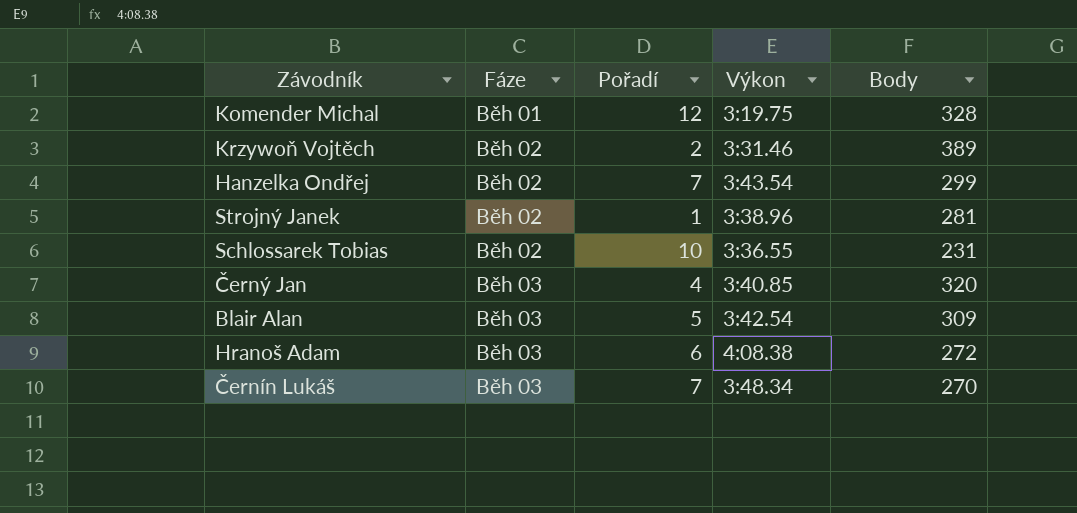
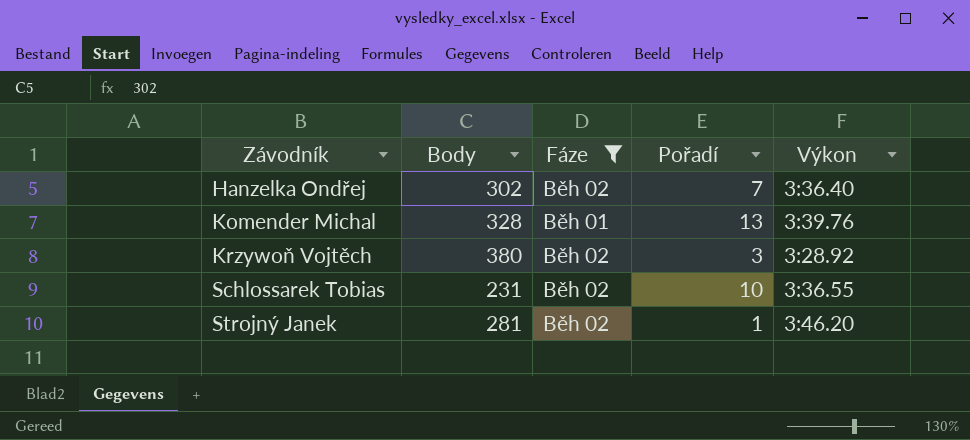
filter: none -> Fáze != Běh 03
row order: Fáze ascending -> Závodník ascending
column Body | position: 5 -> 2
Hanzelka Ondřej | Body: 299 -> 302
Hanzelka Ondřej | Výkon: 3:43.54 -> 3:36.40
Komender Michal | Pořadí: 12 -> 13
Komender Michal | Výkon: 3:19.75 -> 3:39.76
Krzywoň Vojtěch | Body: 389 -> 380
Krzywoň Vojtěch | Pořadí: 2 -> 3
Krzywoň Vojtěch | Výkon: 3:31.46 -> 3:28.92
Strojný Janek | Výkon: 3:38.96 -> 3:46.20

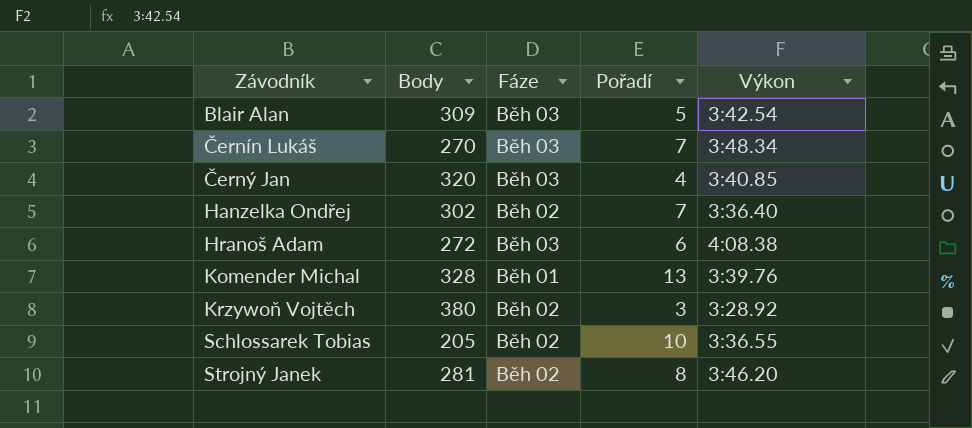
filter: Fáze != Běh 03 -> none
Schlossarek Tobias | Body: 231 -> 205
Strojný Janek | Pořadí: 1 -> 8

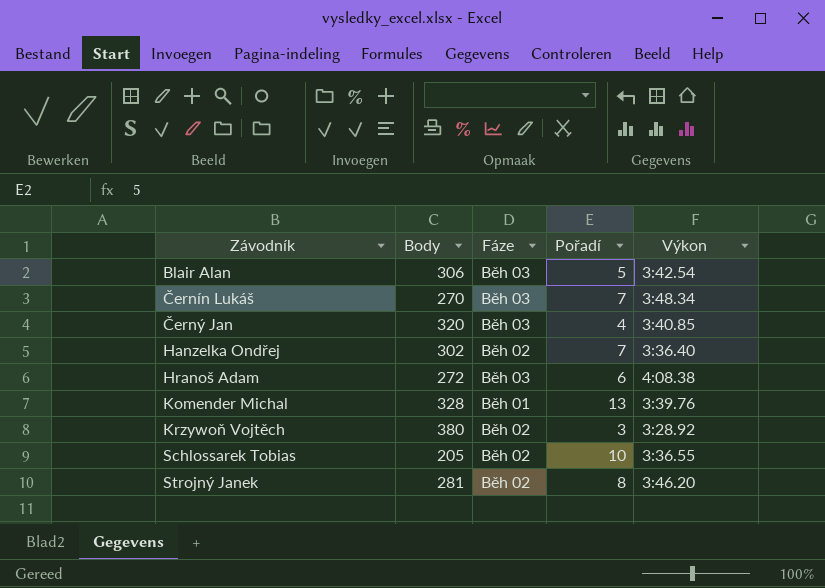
Blair Alan | Body: 309 -> 306

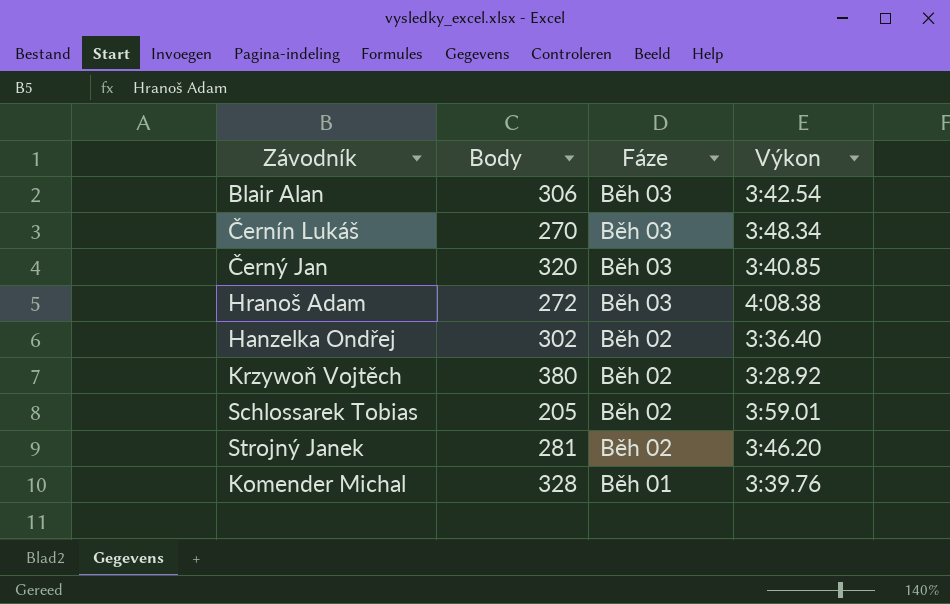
row order: Závodník ascending -> Fáze descending
column Pořadí | position: 4 -> none
Schlossarek Tobias | Výkon: 3:36.55 -> 3:59.01

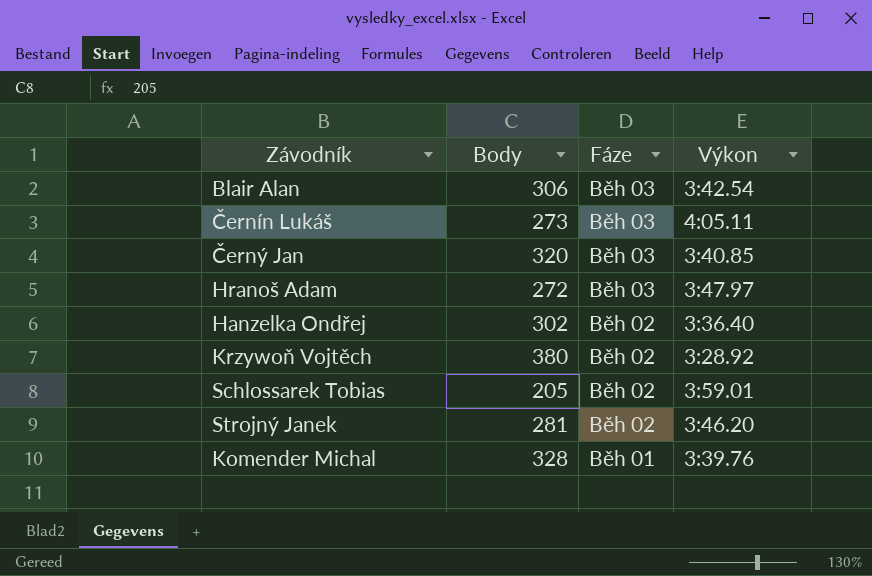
Černín Lukáš | Body: 270 -> 273
Černín Lukáš | Výkon: 3:48.34 -> 4:05.11
Hranoš Adam | Výkon: 4:08.38 -> 3:47.97

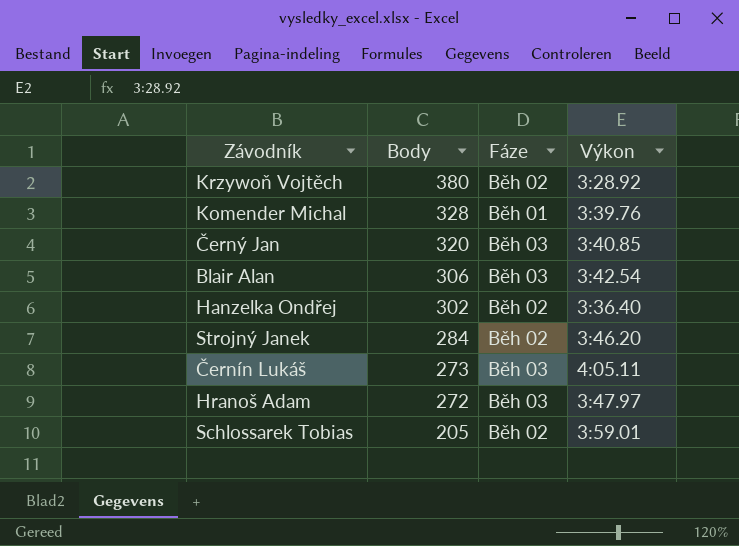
row order: Fáze descending -> Body descending
Strojný Janek | Body: 281 -> 284

